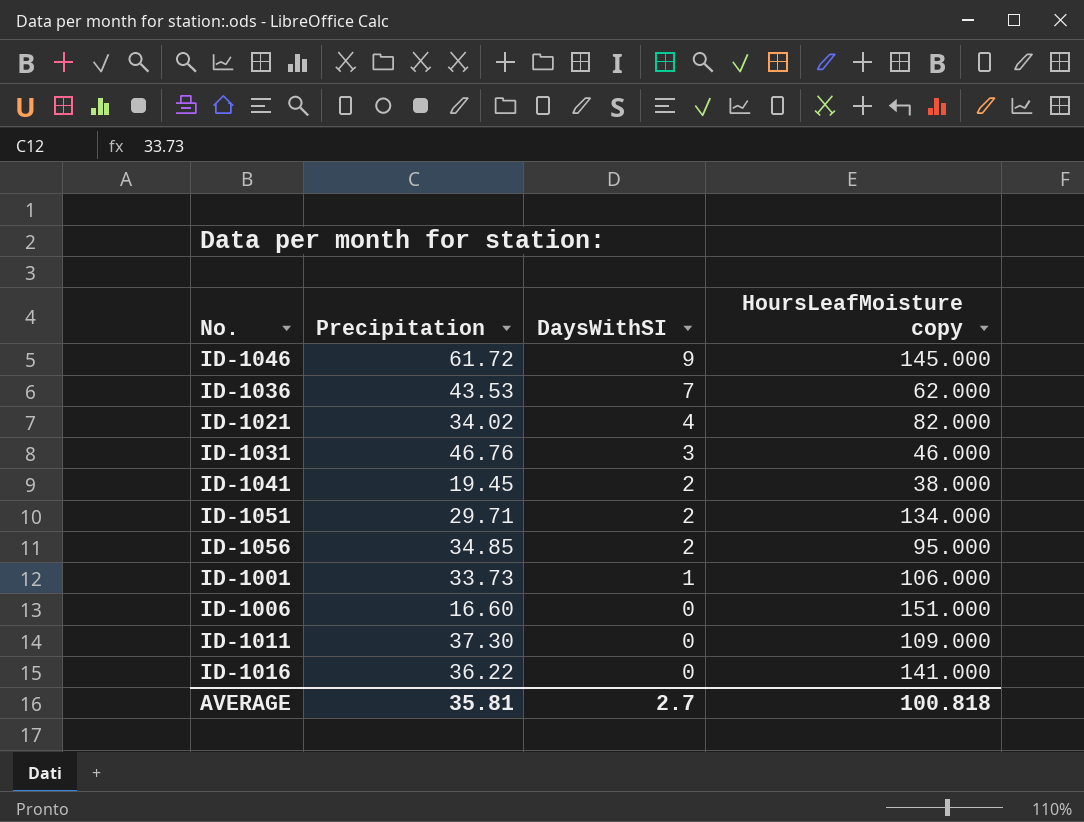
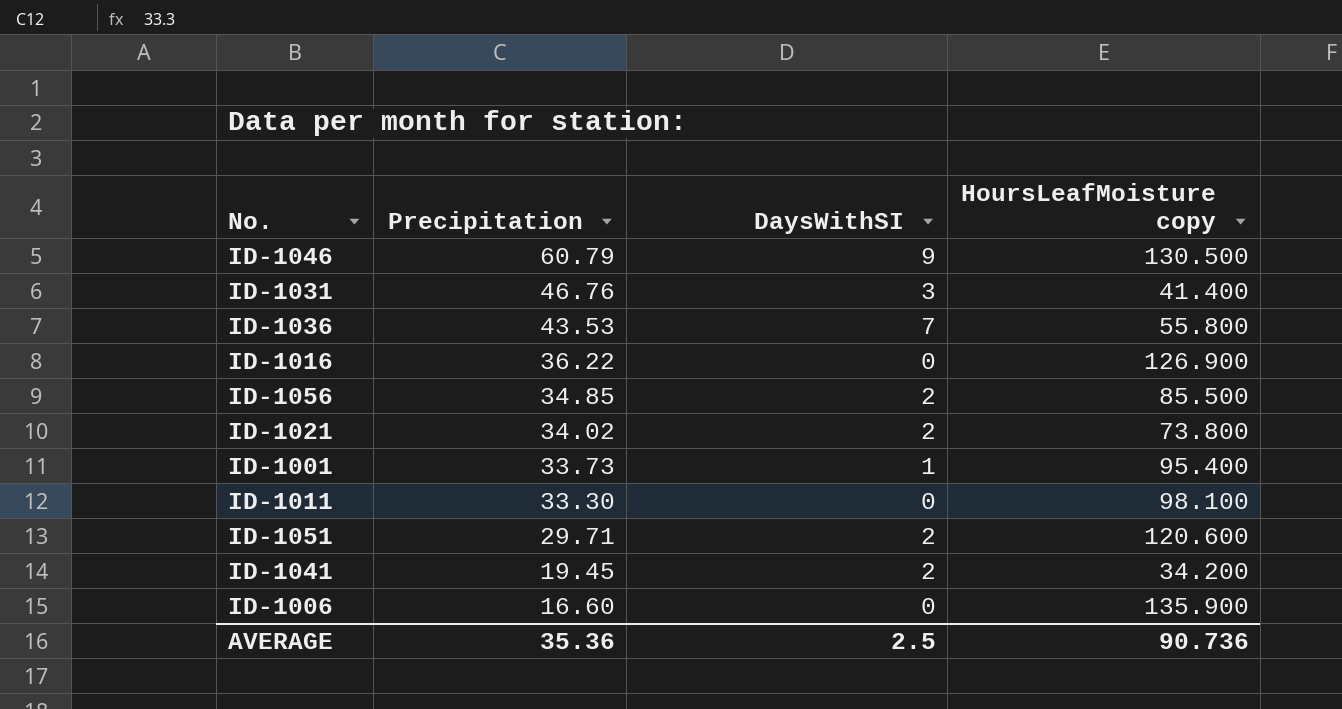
row order: DaysWithSI descending -> Precipitation descending
ID-1046 | Precipitation: 61.72 -> 60.79
ID-1046 | HoursLeafMoisture copy: 145.000 -> 130.500
ID-1031 | HoursLeafMoisture copy: 46.000 -> 41.400
ID-1036 | HoursLeafMoisture copy: 62.000 -> 55.800
ID-1016 | HoursLeafMoisture copy: 141.000 -> 126.900
ID-1056 | HoursLeafMoisture copy: 95.000 -> 85.500
ID-1021 | DaysWithSI: 4 -> 2
ID-1021 | HoursLeafMoisture copy: 82.000 -> 73.800
ID-1001 | HoursLeafMoisture copy: 106.000 -> 95.400
ID-1011 | Precipitation: 37.30 -> 33.30
ID-1011 | HoursLeafMoisture copy: 109.000 -> 98.100
ID-1051 | HoursLeafMoisture copy: 134.000 -> 120.600
ID-1041 | HoursLeafMoisture copy: 38.000 -> 34.200
ID-1006 | HoursLeafMoisture copy: 151.000 -> 135.900
AVERAGE | Precipitation: 35.81 -> 35.36
AVERAGE | DaysWithSI: 2.7 -> 2.5
AVERAGE | HoursLeafMoisture copy: 100.818 -> 90.736

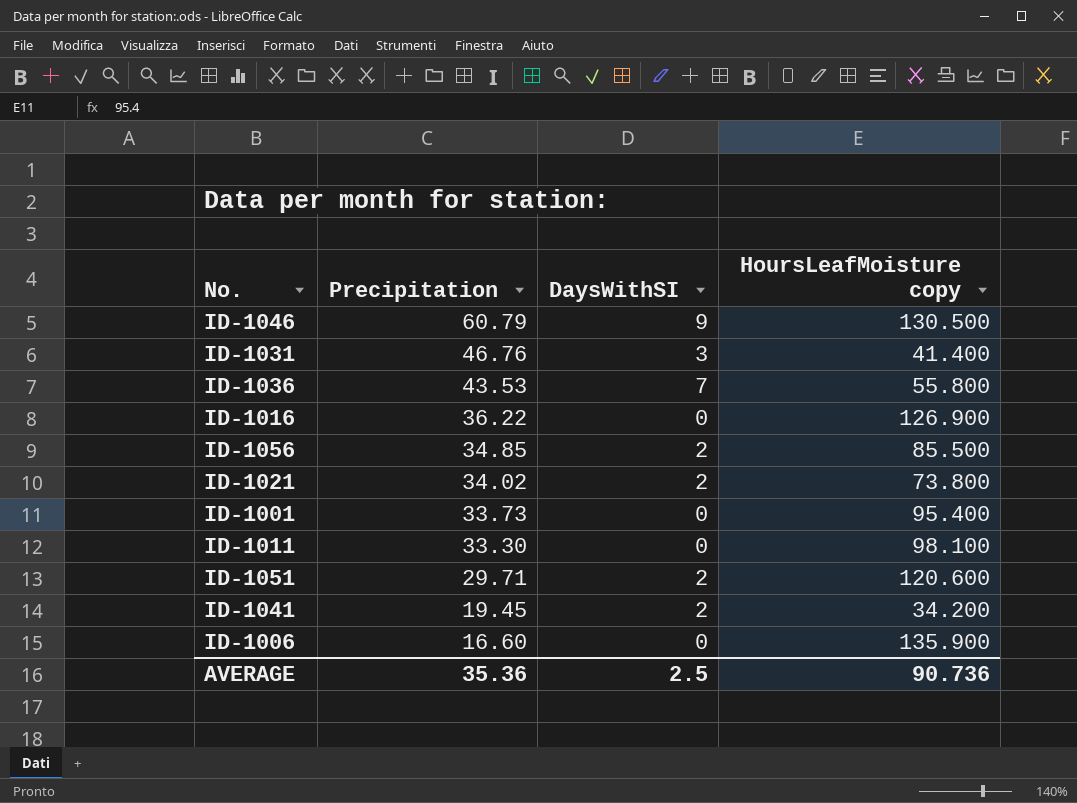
ID-1001 | DaysWithSI: 1 -> 0

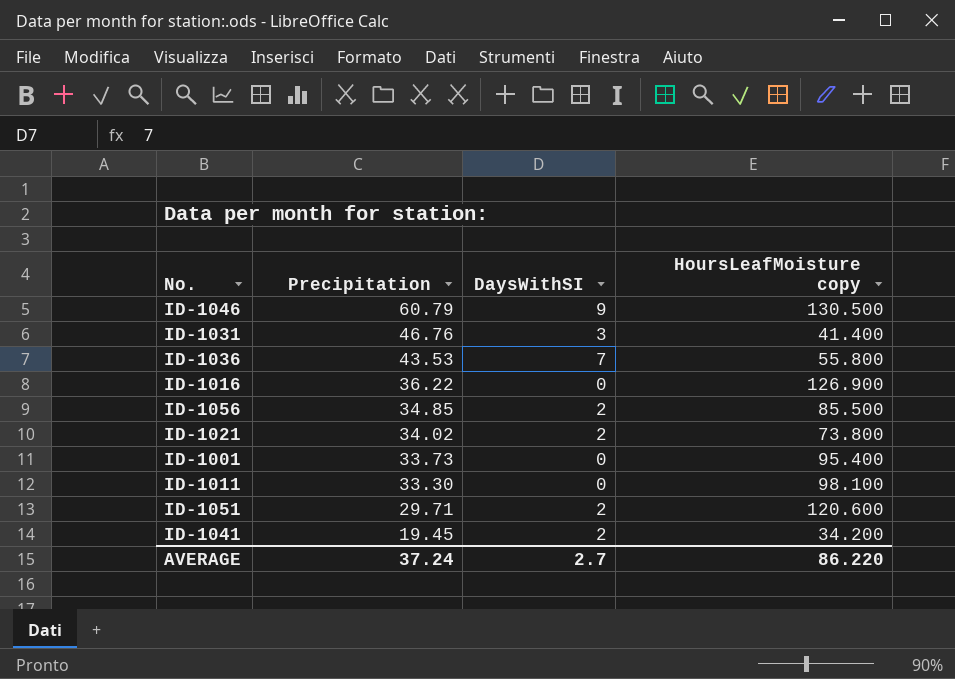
row ID-1006: 16.60 | 0 | 135.900 -> none
AVERAGE | Precipitation: 35.36 -> 37.24
AVERAGE | DaysWithSI: 2.5 -> 2.7
AVERAGE | HoursLeafMoisture copy: 90.736 -> 86.220

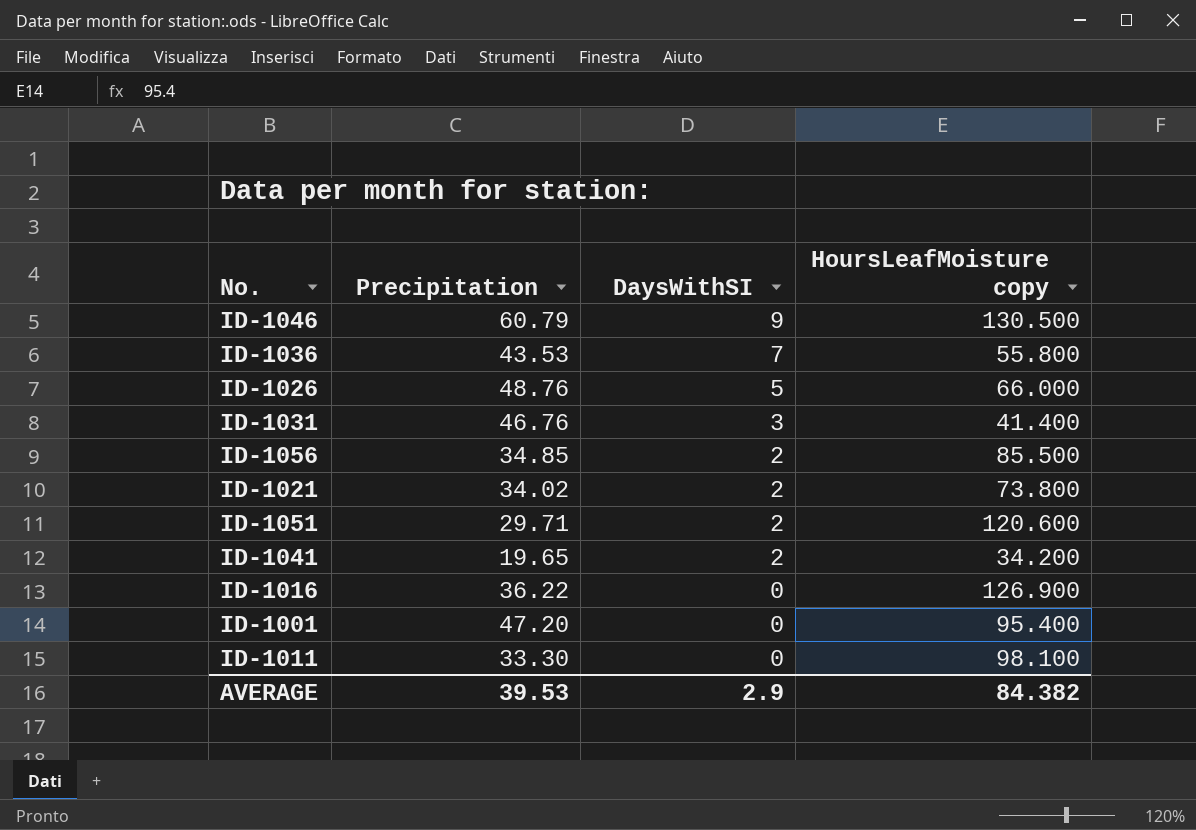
row order: Precipitation descending -> DaysWithSI descending
row ID-1026: none -> 48.76 | 5 | 66.000
ID-1041 | Precipitation: 19.45 -> 19.65
ID-1001 | Precipitation: 33.73 -> 47.20
AVERAGE | Precipitation: 37.24 -> 39.53
AVERAGE | DaysWithSI: 2.7 -> 2.9
AVERAGE | HoursLeafMoisture copy: 86.220 -> 84.382

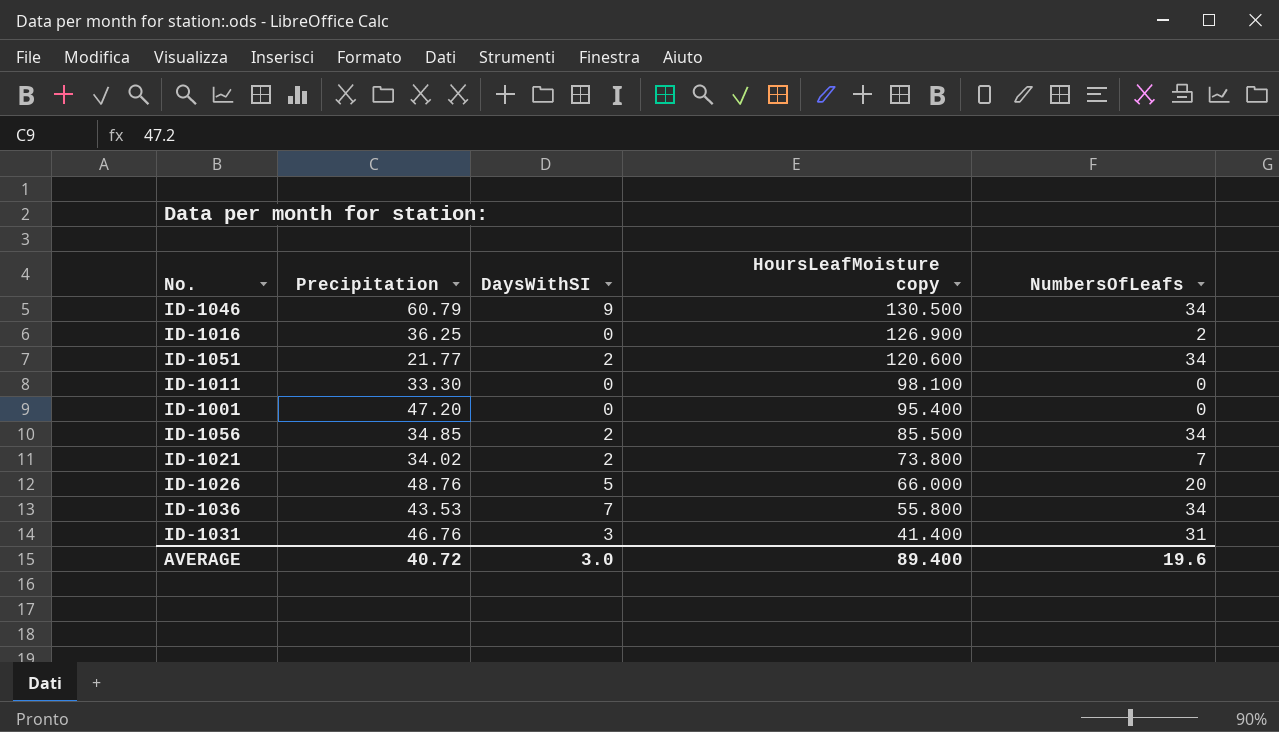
row order: DaysWithSI descending -> HoursLeafMoisture copy descending
column NumbersOfLeafs | position: none -> 5
row ID-1041: 19.65 | 2 | 34.200 -> none
ID-1016 | Precipitation: 36.22 -> 36.25
ID-1051 | Precipitation: 29.71 -> 21.77
AVERAGE | Precipitation: 39.53 -> 40.72
AVERAGE | DaysWithSI: 2.9 -> 3.0
AVERAGE | HoursLeafMoisture copy: 84.382 -> 89.400

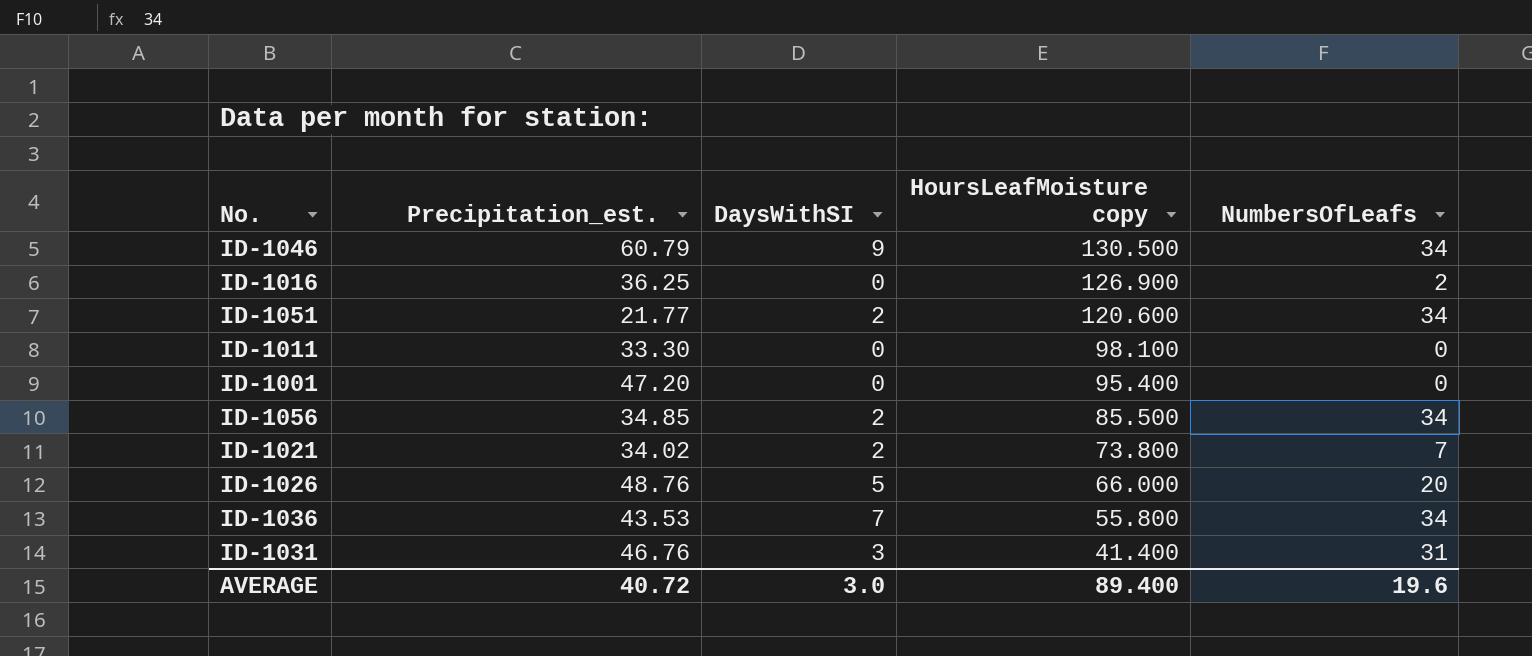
column name: Precipitation -> Precipitation_est.

